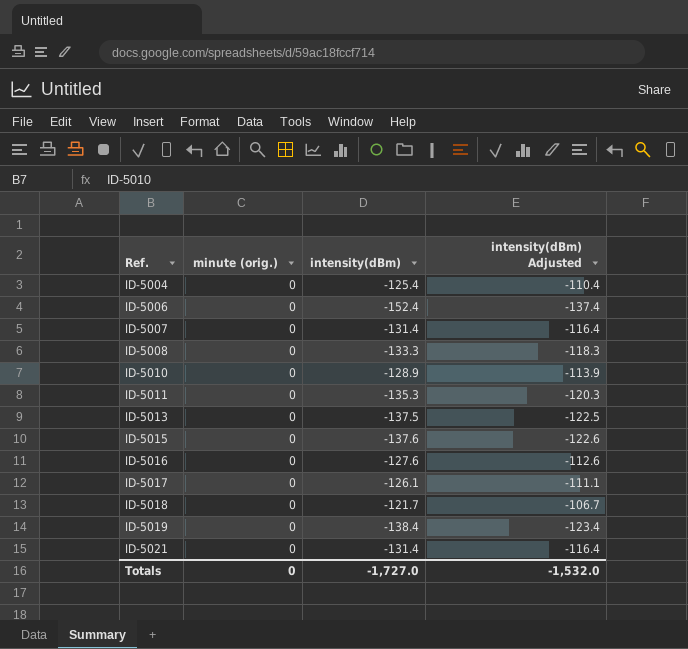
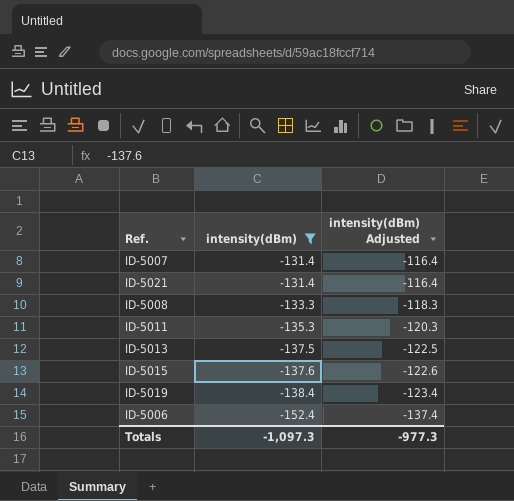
filter: none -> intensity(dBm) <= -131.4
row order: Ref. ascending -> intensity(dBm) descending
column minute (orig.) | position: 2 -> none
Totals | intensity(dBm): -1,727.0 -> -1,097.3
Totals | intensity(dBm) Adjusted: -1,532.0 -> -977.3

